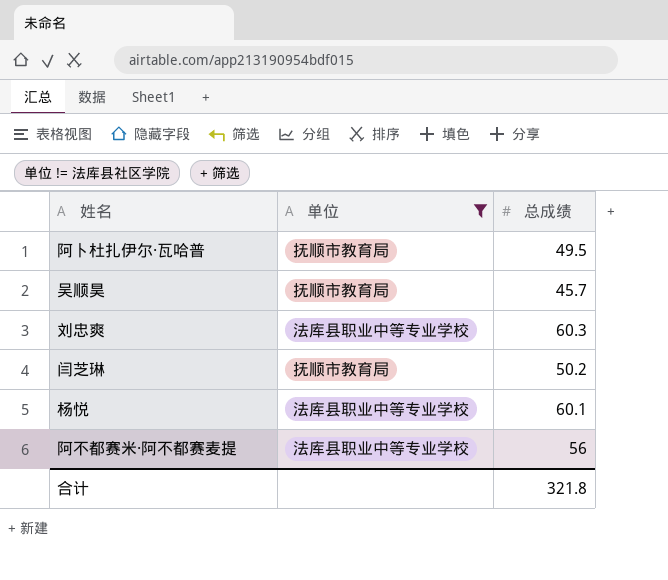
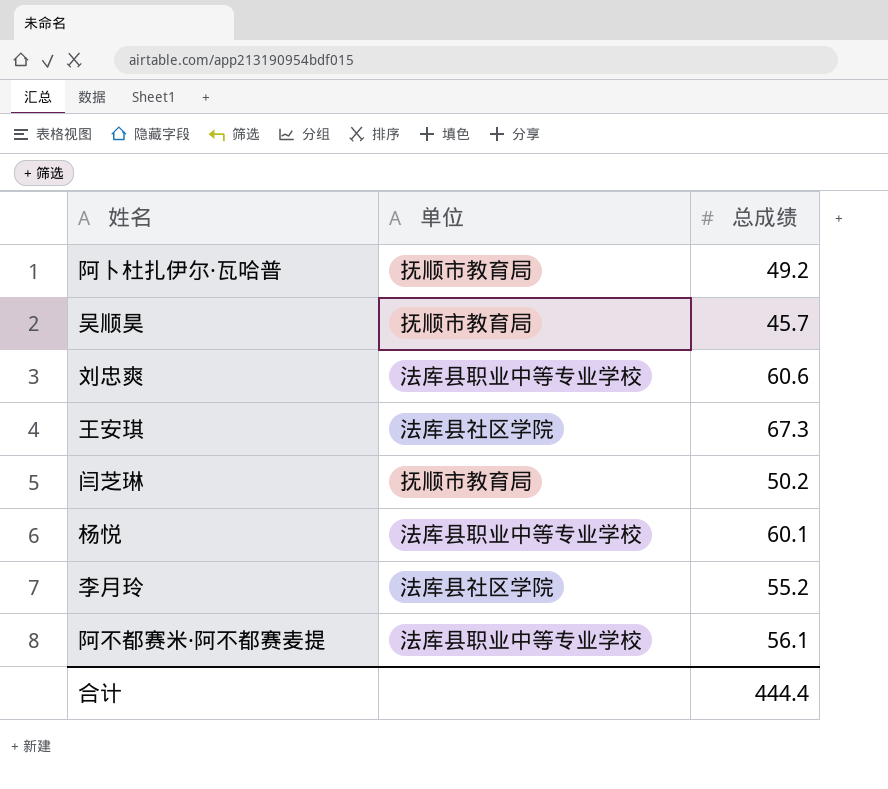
filter: 单位 != 法库县社区学院 -> none
阿卜杜扎伊尔·瓦哈普 | 总成绩: 49.5 -> 49.2
刘忠爽 | 总成绩: 60.3 -> 60.6
阿不都赛米·阿不都赛麦提 | 总成绩: 56 -> 56.1
合计 | 总成绩: 321.8 -> 444.4

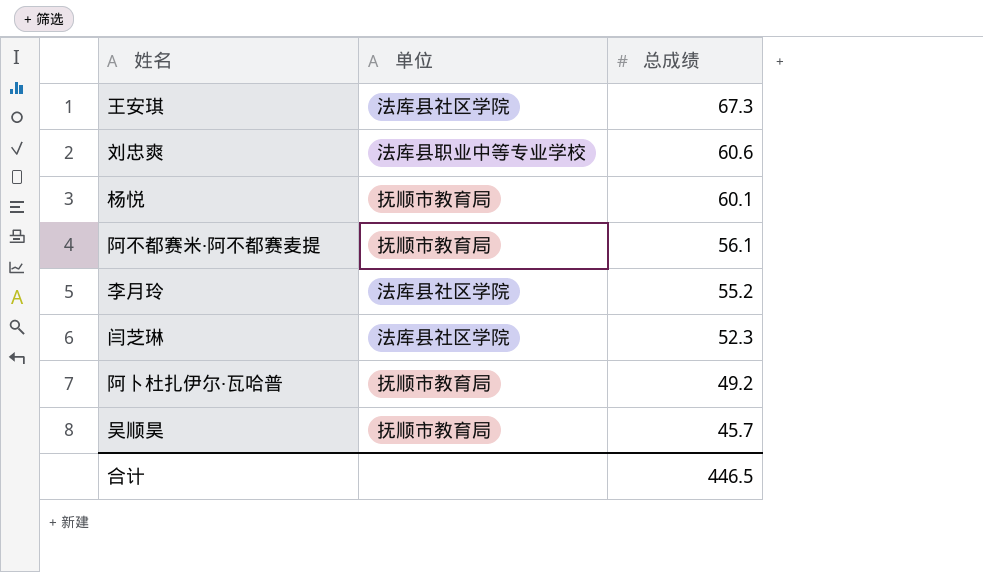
row order: none -> 总成绩 descending
杨悦 | 单位: 法库县职业中等专业学校 -> 抚顺市教育局
阿不都赛米·阿不都赛麦提 | 单位: 法库县职业中等专业学校 -> 抚顺市教育局
闫芝琳 | 单位: 抚顺市教育局 -> 法库县社区学院
闫芝琳 | 总成绩: 50.2 -> 52.3
合计 | 总成绩: 444.4 -> 446.5

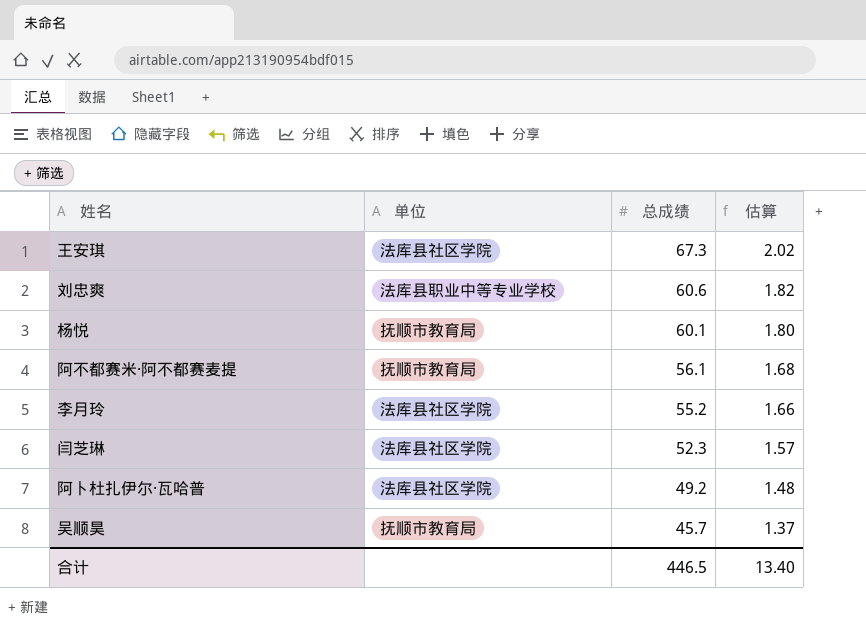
column 估算 | formula: none -> [总成绩] * 0.03
阿卜杜扎伊尔·瓦哈普 | 单位: 抚顺市教育局 -> 法库县社区学院

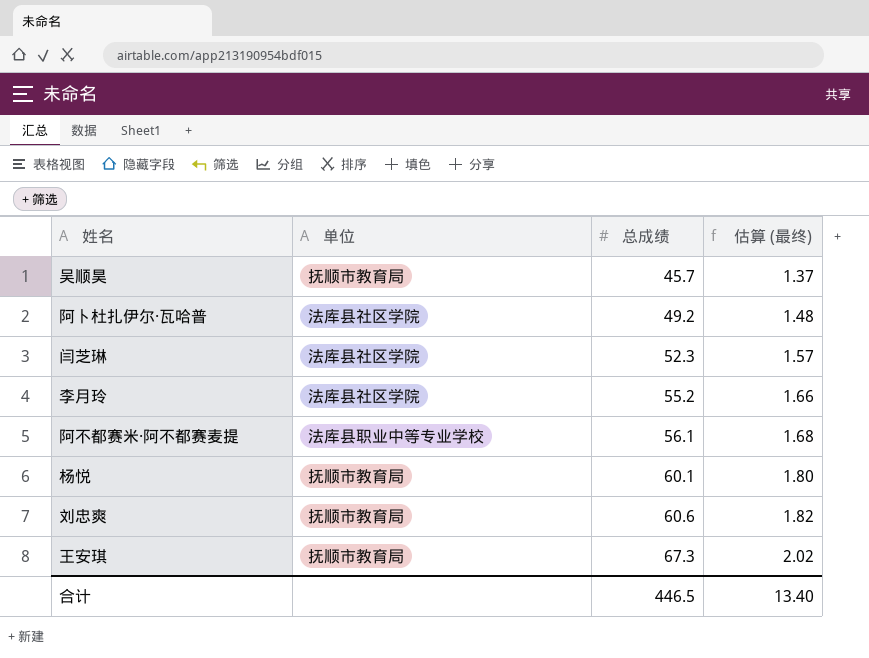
row order: 总成绩 descending -> 总成绩 ascending
column name: 估算 -> 估算 (最终)
阿不都赛米·阿不都赛麦提 | 单位: 抚顺市教育局 -> 法库县职业中等专业学校
刘忠爽 | 单位: 法库县职业中等专业学校 -> 抚顺市教育局
王安琪 | 单位: 法库县社区学院 -> 抚顺市教育局

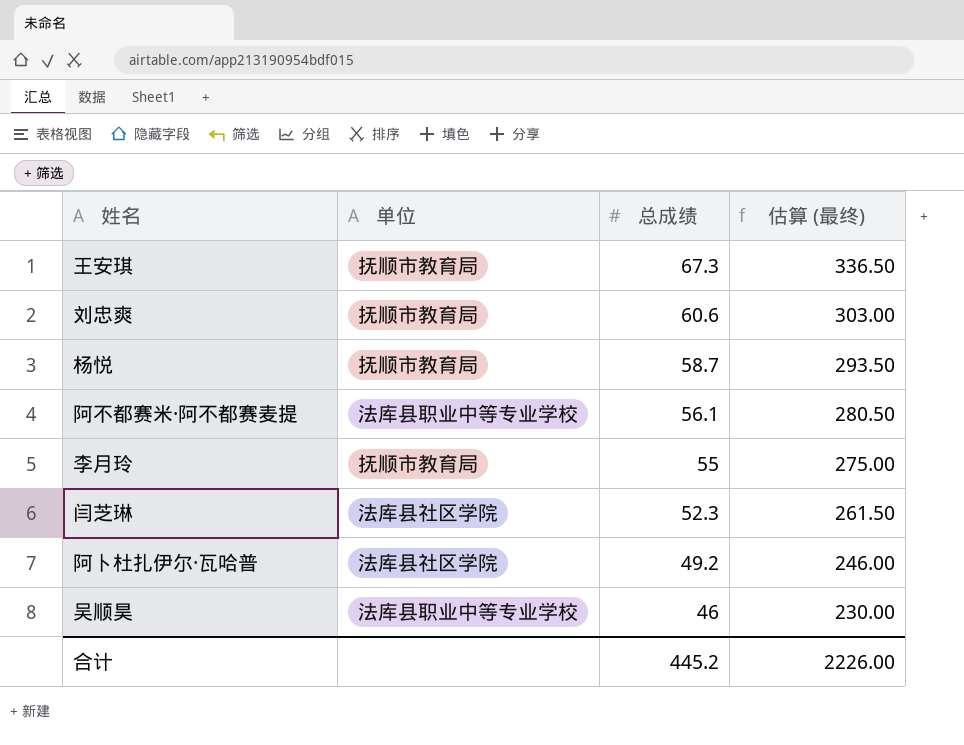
row order: 总成绩 ascending -> 总成绩 descending
column 估算 (最终) | formula: [总成绩] * 0.03 -> [总成绩] * 5
杨悦 | 总成绩: 60.1 -> 58.7
李月玲 | 单位: 法库县社区学院 -> 抚顺市教育局
李月玲 | 总成绩: 55.2 -> 55
吴顺昊 | 单位: 抚顺市教育局 -> 法库县职业中等专业学校
吴顺昊 | 总成绩: 45.7 -> 46
合计 | 总成绩: 446.5 -> 445.2
合计 | 估算 (最终): 13.40 -> 2226.00

